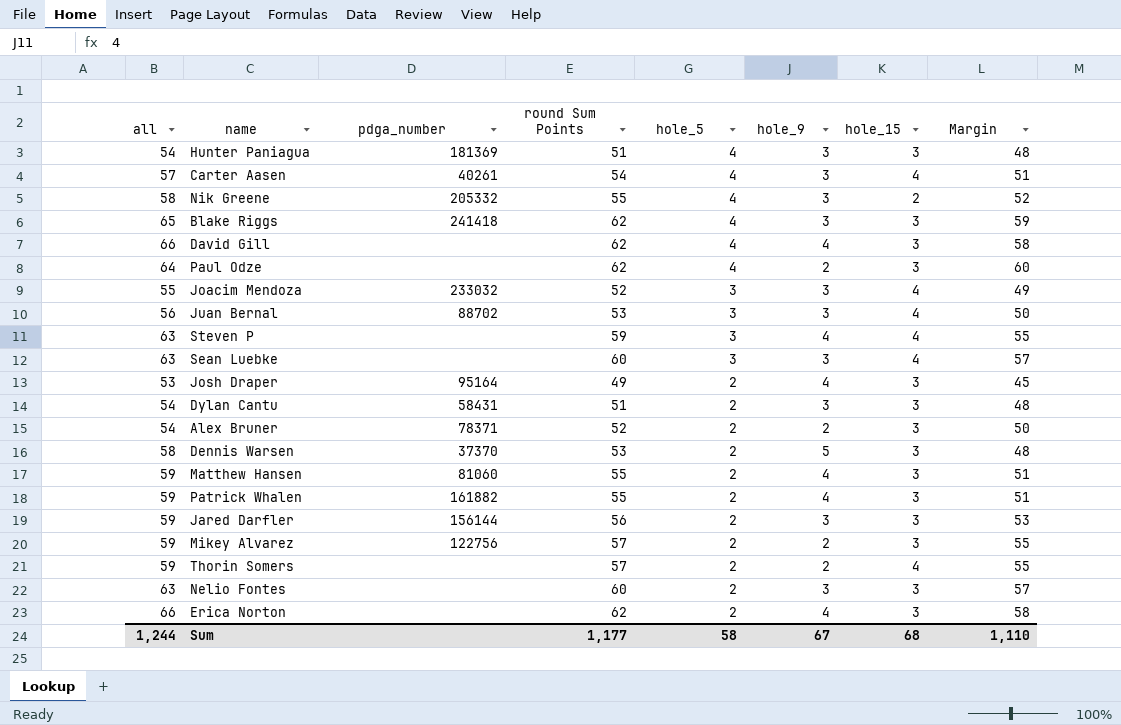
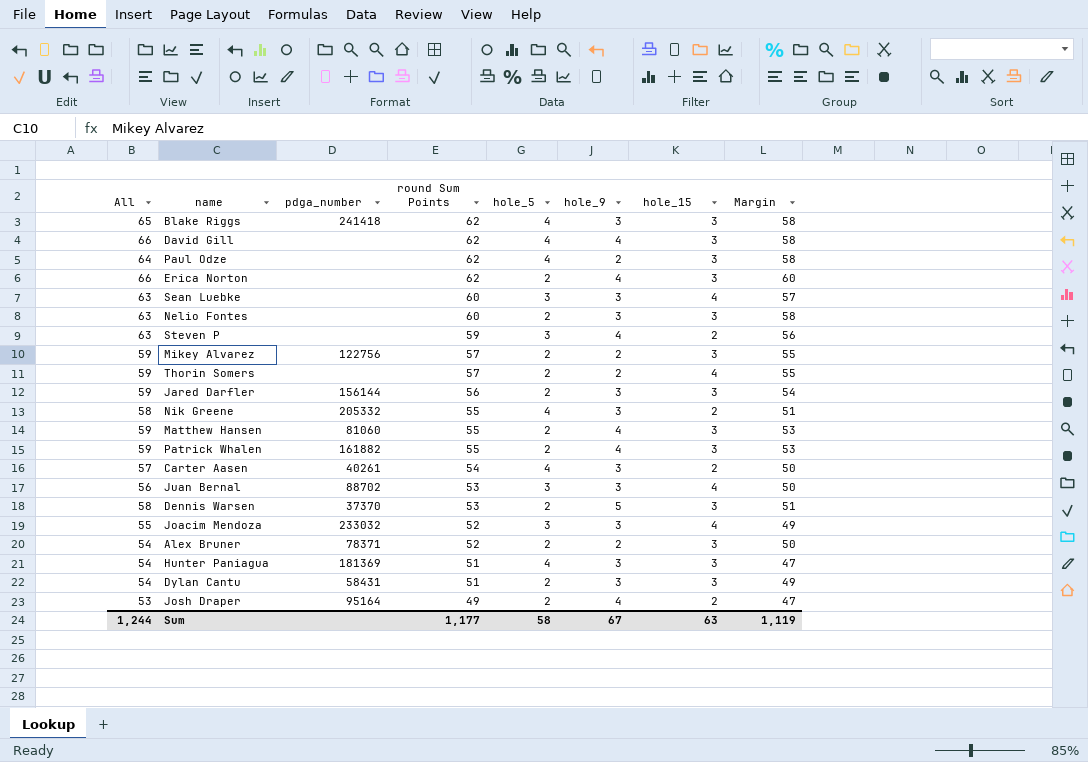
row order: hole_5 descending -> round Sum Points descending
column name: all -> All
column Margin | formula: [round Sum Points] - [hole_9] -> [round Sum Points] - [hole_5]
Steven P | hole_15: 4 -> 2
Carter Aasen | hole_15: 4 -> 2
Josh Draper | hole_15: 3 -> 2
Sum | hole_15: 68 -> 63
Sum | Margin: 1,110 -> 1,119

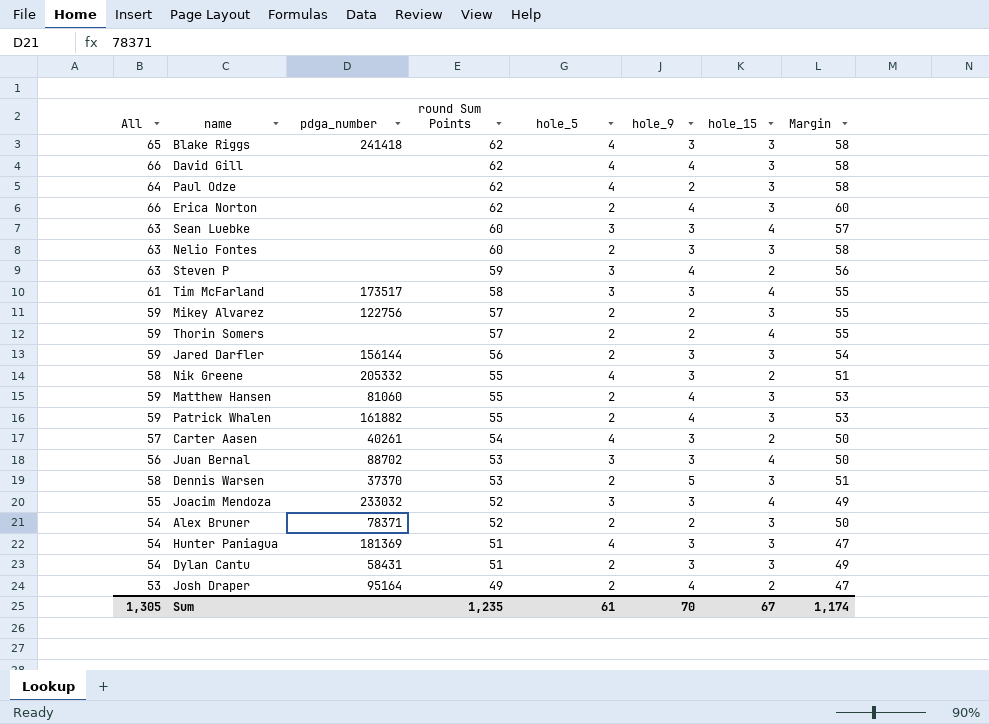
row Tim McFarland: none -> 61 | 173517 | 58 | 3 | 3 | 4 | 55
Sum | All: 1,244 -> 1,305
Sum | round Sum Points: 1,177 -> 1,235
Sum | hole_5: 58 -> 61
Sum | hole_9: 67 -> 70
Sum | hole_15: 63 -> 67
Sum | Margin: 1,119 -> 1,174

